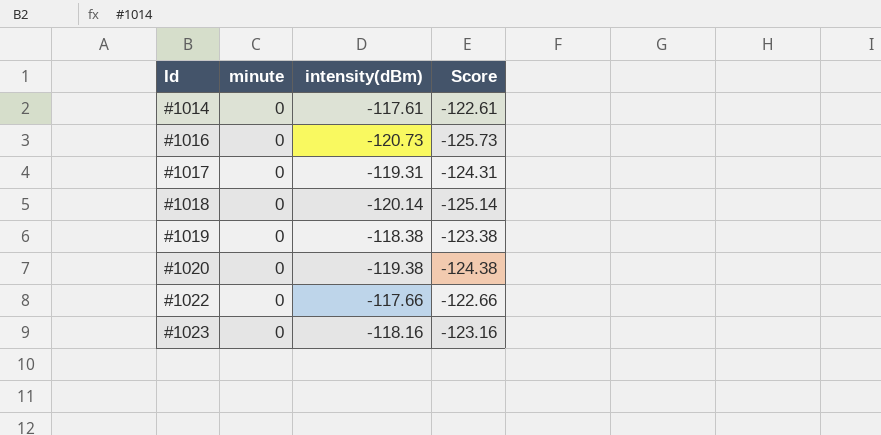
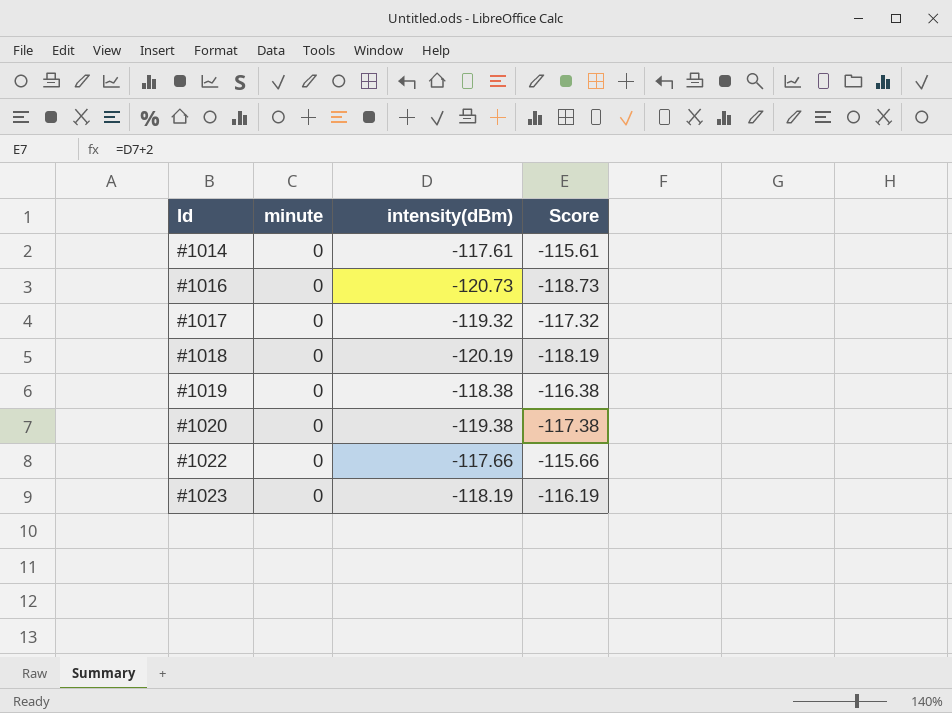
column Score | formula: [intensity(dBm)] - 5 -> [intensity(dBm)] + 2
#1017 | intensity(dBm): -119.31 -> -119.32
#1018 | intensity(dBm): -120.14 -> -120.19
#1023 | intensity(dBm): -118.16 -> -118.19

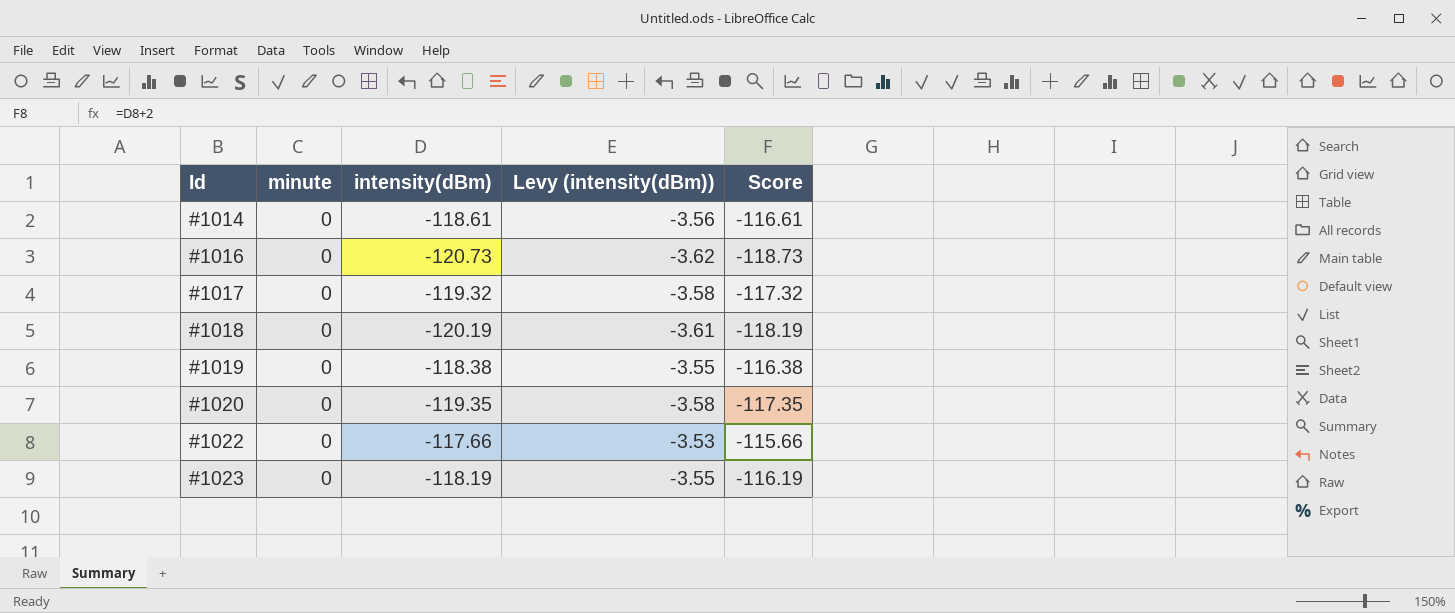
column Levy (intensity(dBm)) | formula: none -> [intensity(dBm)] * 0.03
#1014 | intensity(dBm): -117.61 -> -118.61
#1014 | Score: -115.61 -> -116.61
#1020 | intensity(dBm): -119.38 -> -119.35
#1020 | Score: -117.38 -> -117.35

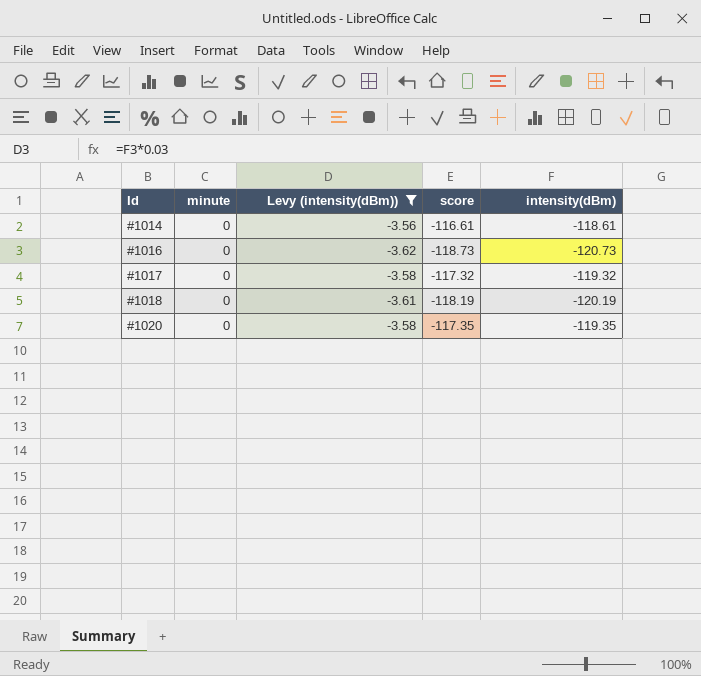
filter: none -> Levy (intensity(dBm)) <= -3.56
column name: Score -> score
column intensity(dBm) | position: 3 -> 5

